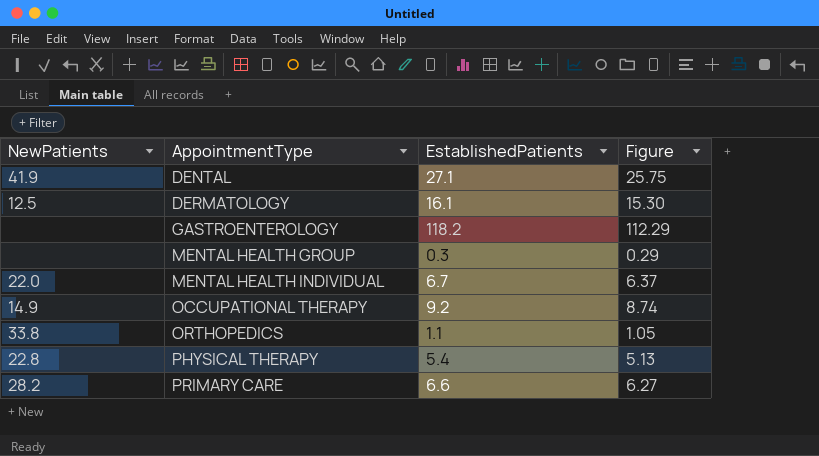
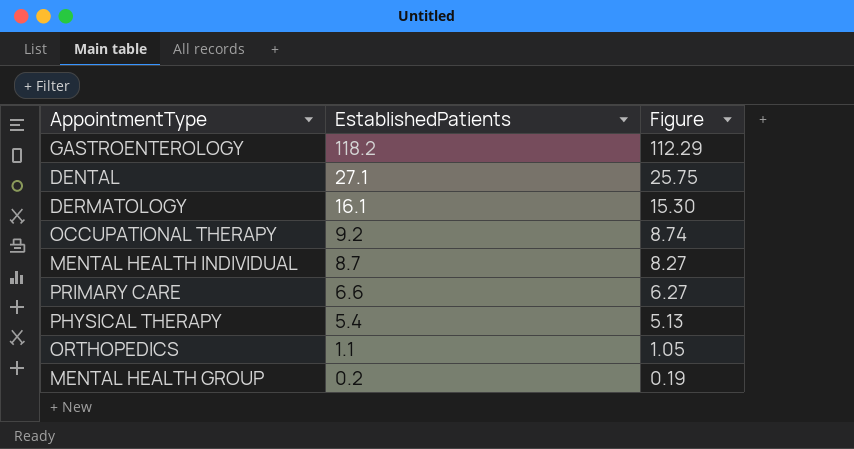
row order: AppointmentType ascending -> EstablishedPatients descending
column NewPatients | position: 1 -> none
MENTAL HEALTH INDIVIDUAL | EstablishedPatients: 6.7 -> 8.7
MENTAL HEALTH INDIVIDUAL | Figure: 6.37 -> 8.27
MENTAL HEALTH GROUP | EstablishedPatients: 0.3 -> 0.2
MENTAL HEALTH GROUP | Figure: 0.29 -> 0.19

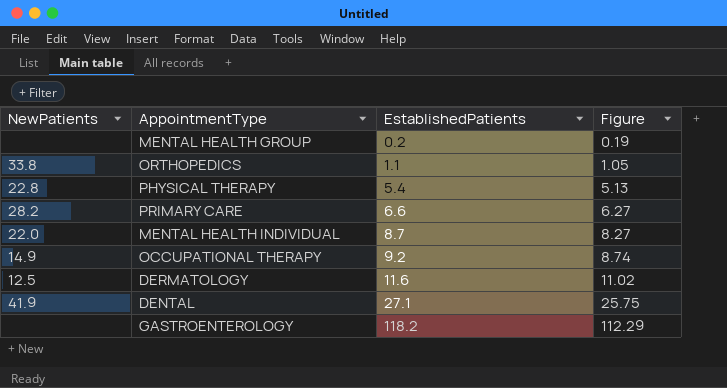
row order: EstablishedPatients descending -> EstablishedPatients ascending
column NewPatients | position: none -> 1
DERMATOLOGY | EstablishedPatients: 16.1 -> 11.6
DERMATOLOGY | Figure: 15.30 -> 11.02

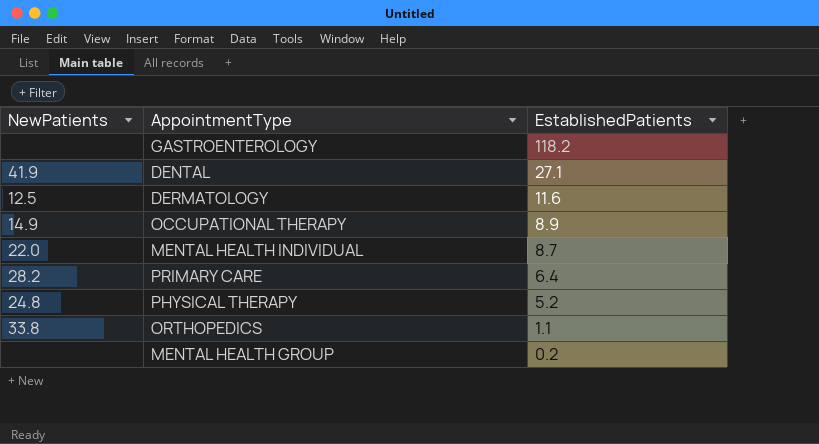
row order: EstablishedPatients ascending -> EstablishedPatients descending
column Figure | formula: [EstablishedPatients] * 0.95 -> none
OCCUPATIONAL THERAPY | EstablishedPatients: 9.2 -> 8.9
PRIMARY CARE | EstablishedPatients: 6.6 -> 6.4
PHYSICAL THERAPY | NewPatients: 22.8 -> 24.8
PHYSICAL THERAPY | EstablishedPatients: 5.4 -> 5.2

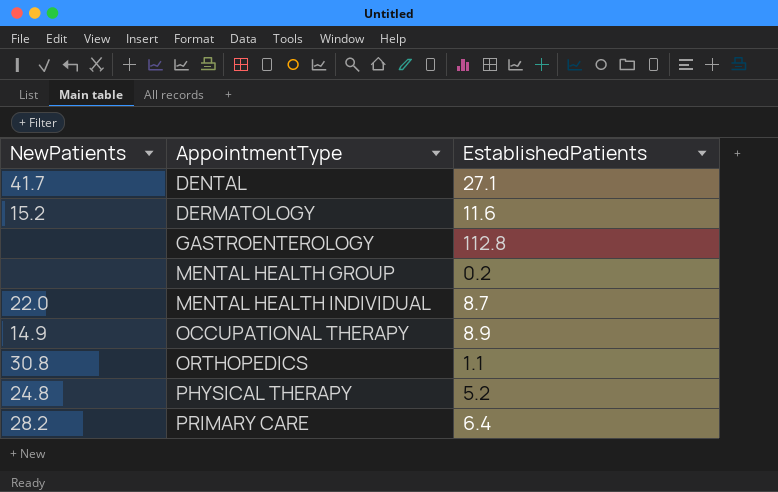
row order: EstablishedPatients descending -> AppointmentType ascending
DENTAL | NewPatients: 41.9 -> 41.7
DERMATOLOGY | NewPatients: 12.5 -> 15.2
GASTROENTEROLOGY | EstablishedPatients: 118.2 -> 112.8
ORTHOPEDICS | NewPatients: 33.8 -> 30.8

